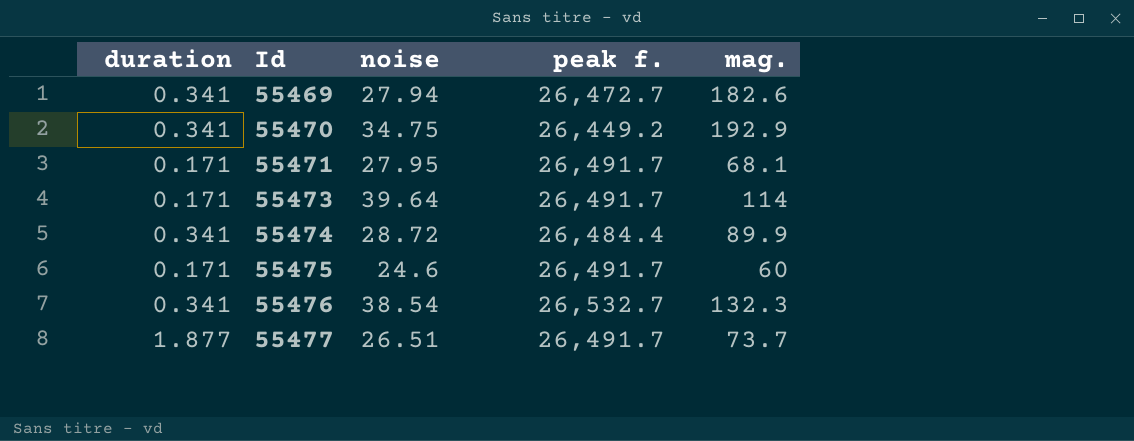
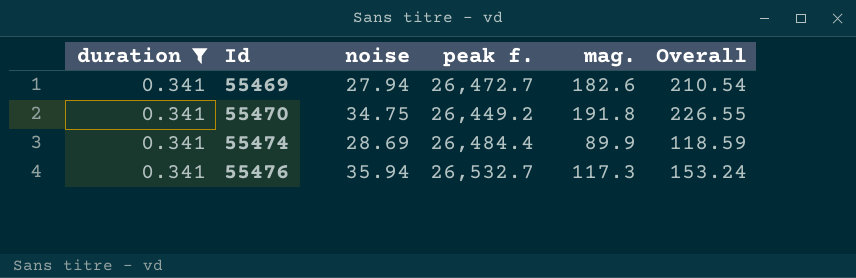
filter: none -> duration = 0.341
column Overall | formula: none -> [noise] + [mag.]
55470 | mag.: 192.9 -> 191.8
55474 | noise: 28.72 -> 28.69
55476 | noise: 38.54 -> 35.94
55476 | mag.: 132.3 -> 117.3

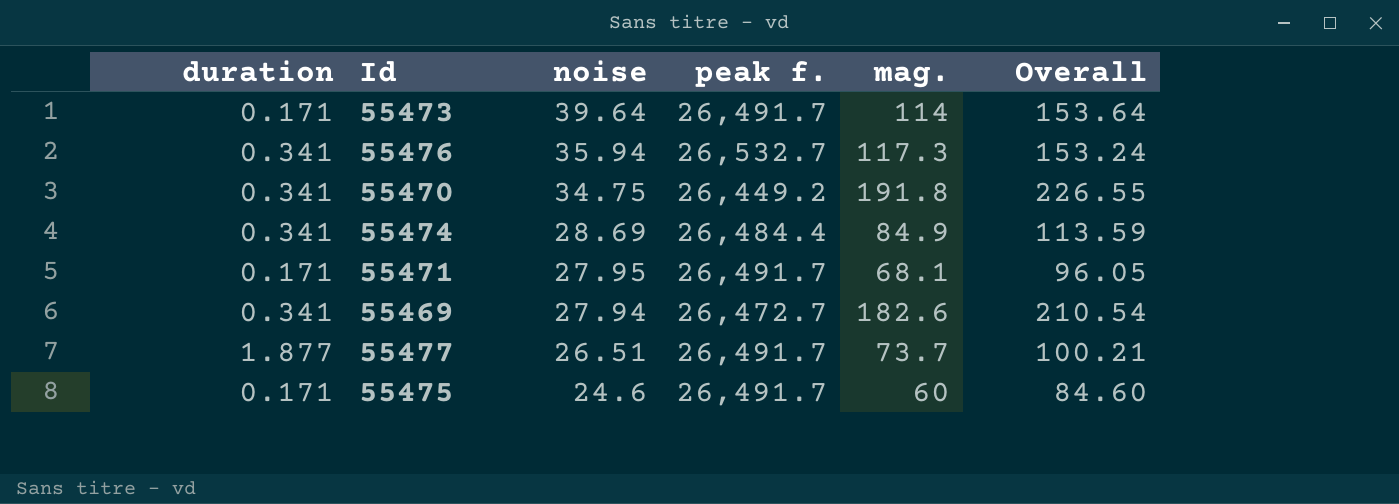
filter: duration = 0.341 -> none
row order: Id ascending -> noise descending
55474 | mag.: 89.9 -> 84.9
55474 | Overall: 118.59 -> 113.59

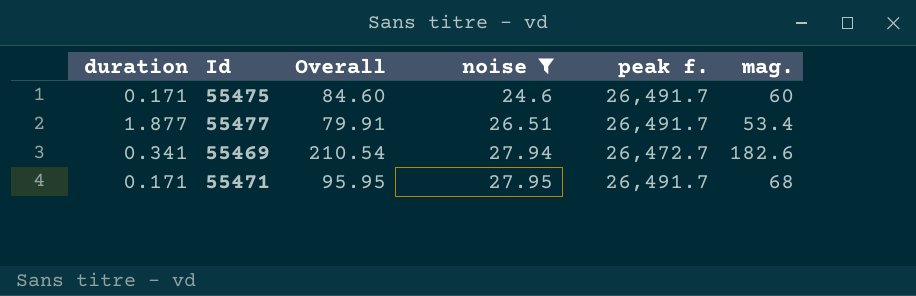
filter: none -> noise <= 27.95
row order: noise descending -> noise ascending
column Overall | position: 6 -> 3
55477 | Overall: 100.21 -> 79.91
55477 | mag.: 73.7 -> 53.4
55471 | Overall: 96.05 -> 95.95
55471 | mag.: 68.1 -> 68

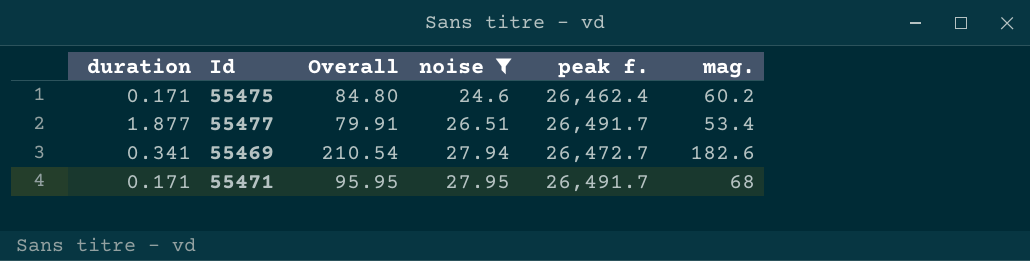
55475 | Overall: 84.60 -> 84.80
55475 | peak f.: 26,491.7 -> 26,462.4
55475 | mag.: 60 -> 60.2

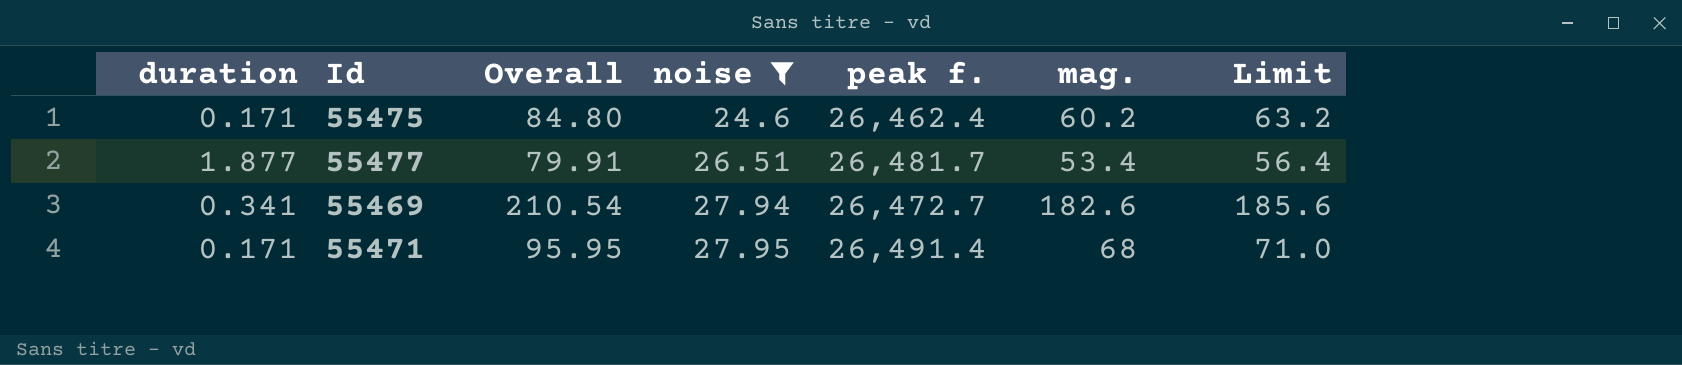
column Limit | formula: none -> [mag.] + 3
55477 | peak f.: 26,491.7 -> 26,481.7
55471 | peak f.: 26,491.7 -> 26,491.4

